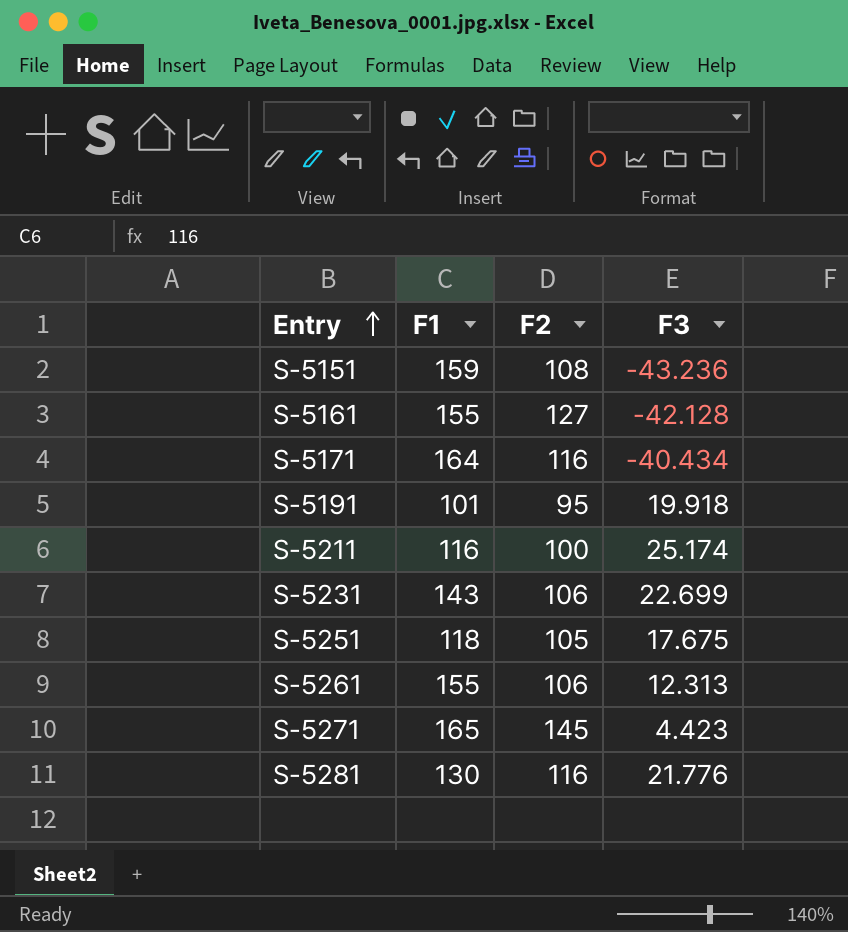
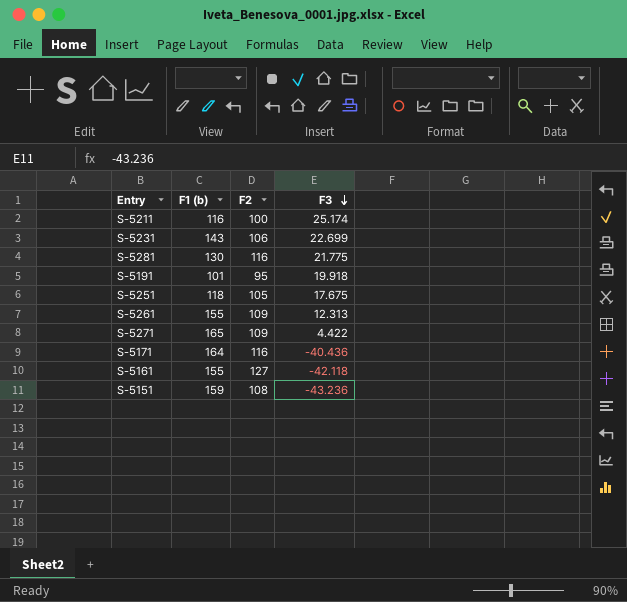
row order: Entry ascending -> F3 descending
column name: F1 -> F1 (b)
S-5281 | F3: 21.776 -> 21.775
S-5261 | F2: 106 -> 109
S-5271 | F2: 145 -> 109
S-5271 | F3: 4.423 -> 4.422
S-5171 | F3: -40.434 -> -40.436
S-5161 | F3: -42.128 -> -42.118

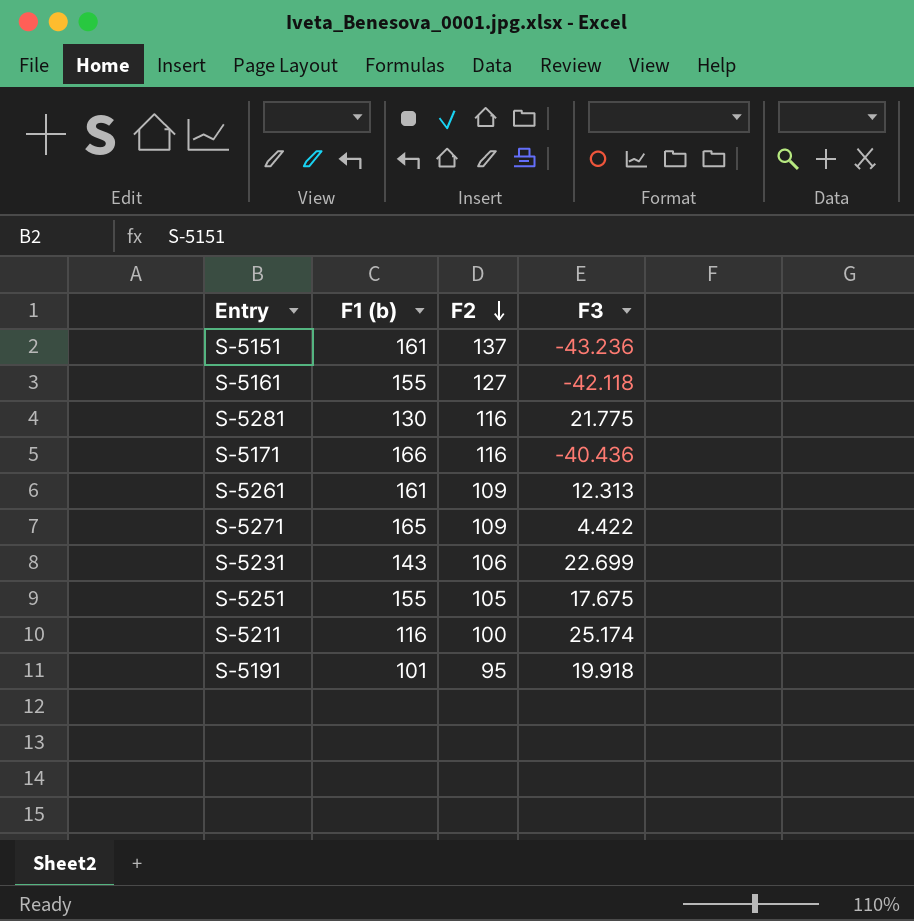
row order: F3 descending -> F2 descending
S-5151 | F1 (b): 159 -> 161
S-5151 | F2: 108 -> 137
S-5171 | F1 (b): 164 -> 166
S-5261 | F1 (b): 155 -> 161
S-5251 | F1 (b): 118 -> 155

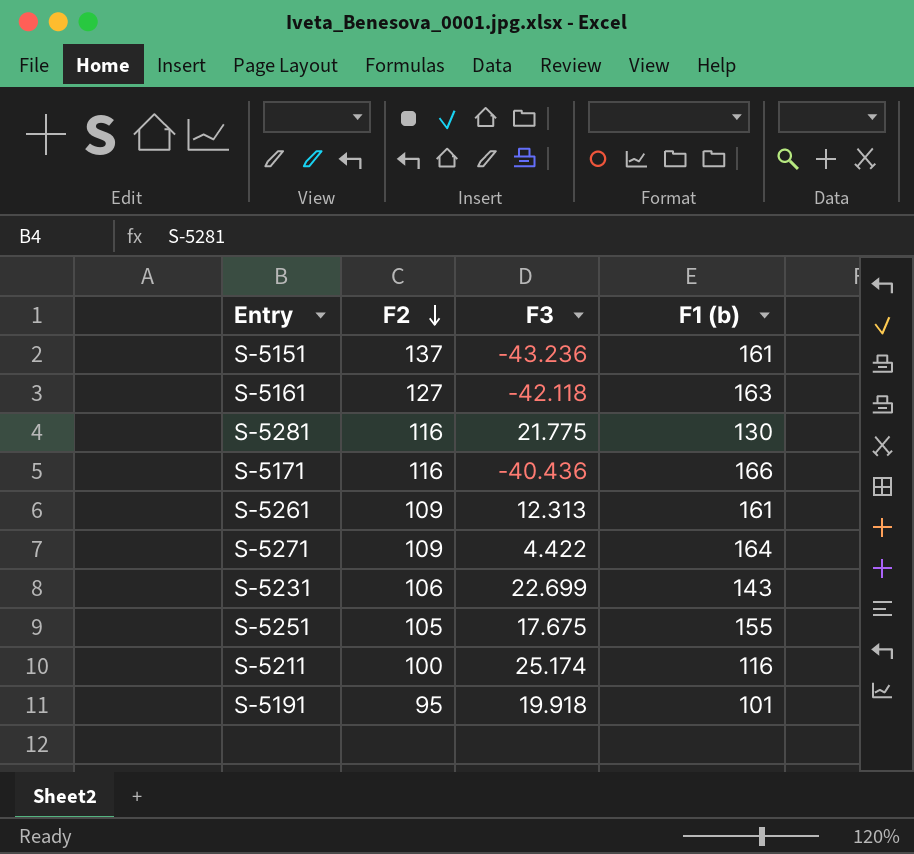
column F1 (b) | position: 2 -> 4
S-5161 | F1 (b): 155 -> 163
S-5271 | F1 (b): 165 -> 164

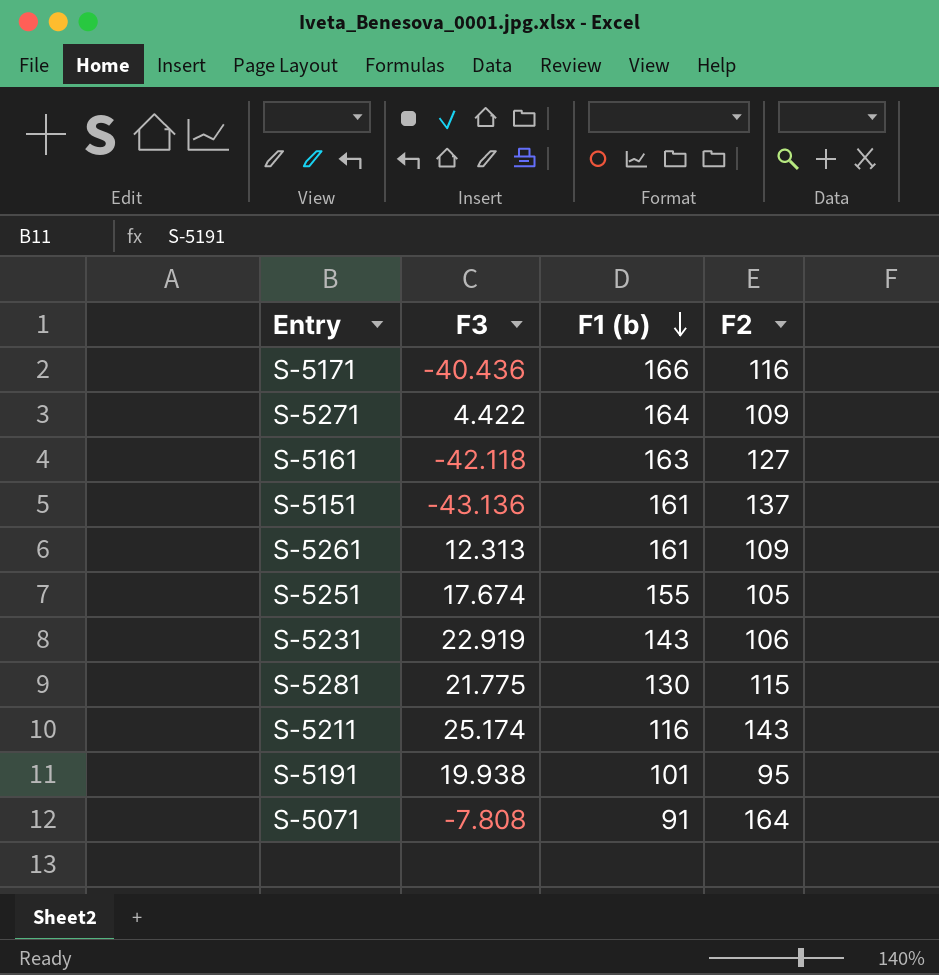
row order: F2 descending -> F1 (b) descending
column F2 | position: 2 -> 4
S-5151 | F3: -43.236 -> -43.136
S-5251 | F3: 17.675 -> 17.674
S-5231 | F3: 22.699 -> 22.919
S-5281 | F2: 116 -> 115
S-5211 | F2: 100 -> 143
S-5191 | F3: 19.918 -> 19.938
row S-5071: none -> -7.808 | 91 | 164

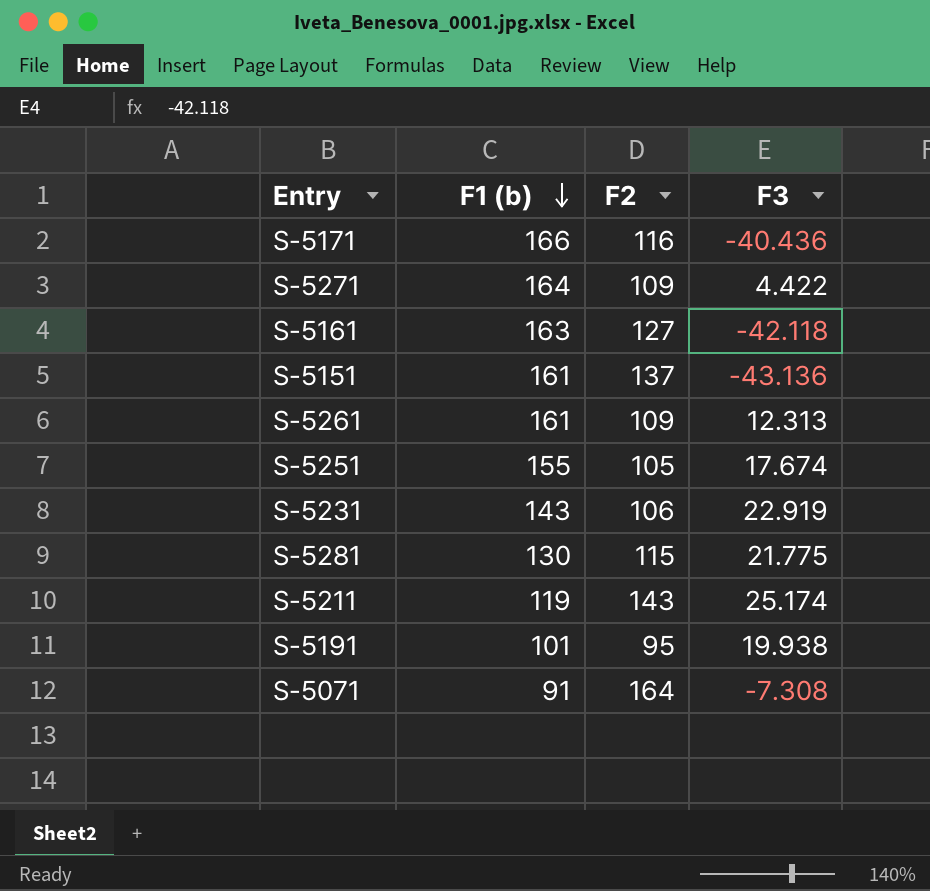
column F3 | position: 2 -> 4
S-5211 | F1 (b): 116 -> 119
S-5071 | F3: -7.808 -> -7.308

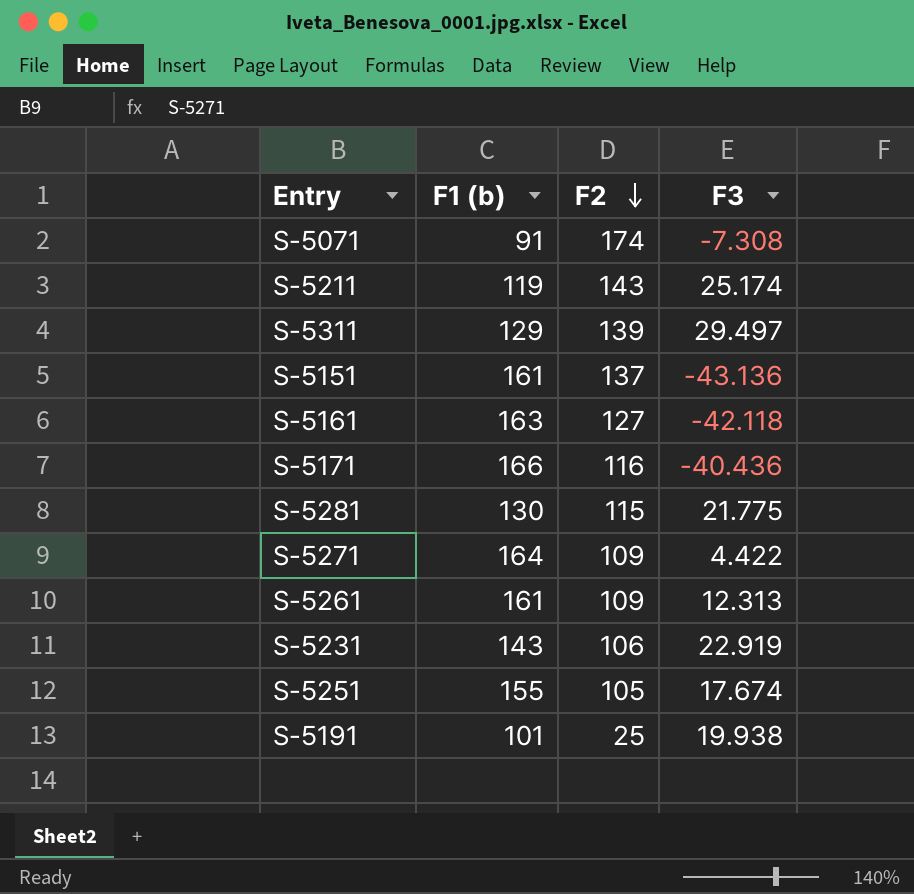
row order: F1 (b) descending -> F2 descending
S-5071 | F2: 164 -> 174
row S-5311: none -> 129 | 139 | 29.497
S-5191 | F2: 95 -> 25

